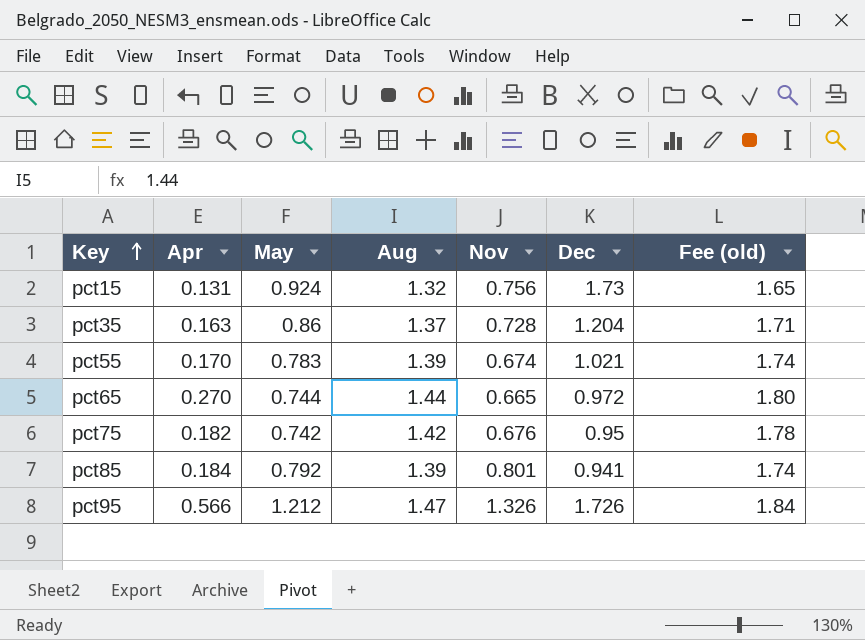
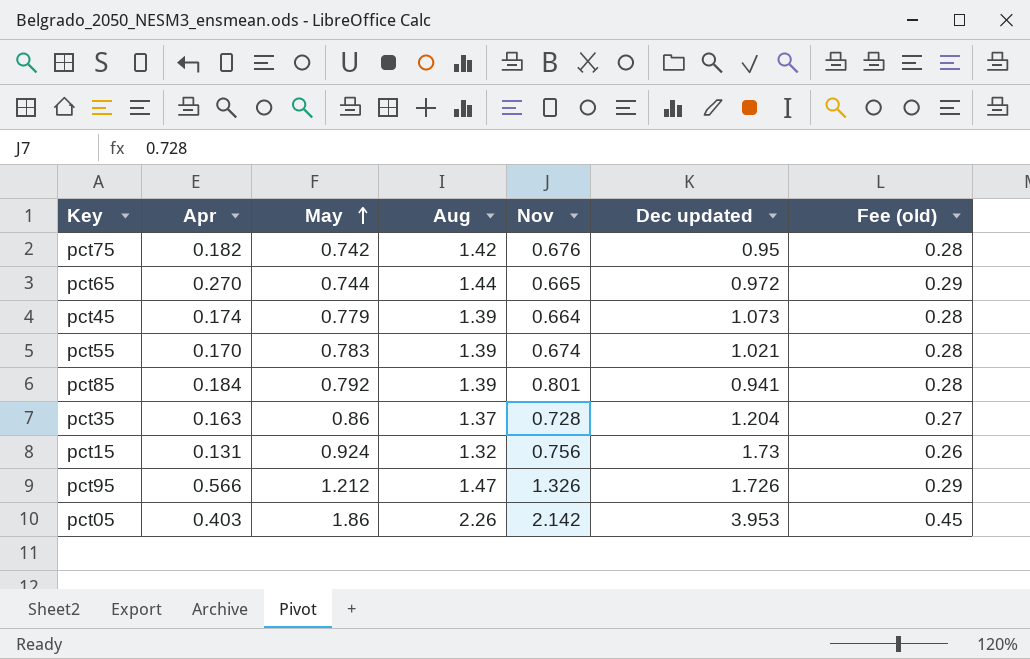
row order: Key ascending -> May ascending
column name: Dec -> Dec updated
column Fee (old) | formula: [Aug] * 1.25 -> [Aug] * 0.2
row pct45: none -> 0.174 | 0.779 | 1.39 | 0.664 | 1.073 | 0.28
row pct05: none -> 0.403 | 1.86 | 2.26 | 2.142 | 3.953 | 0.45

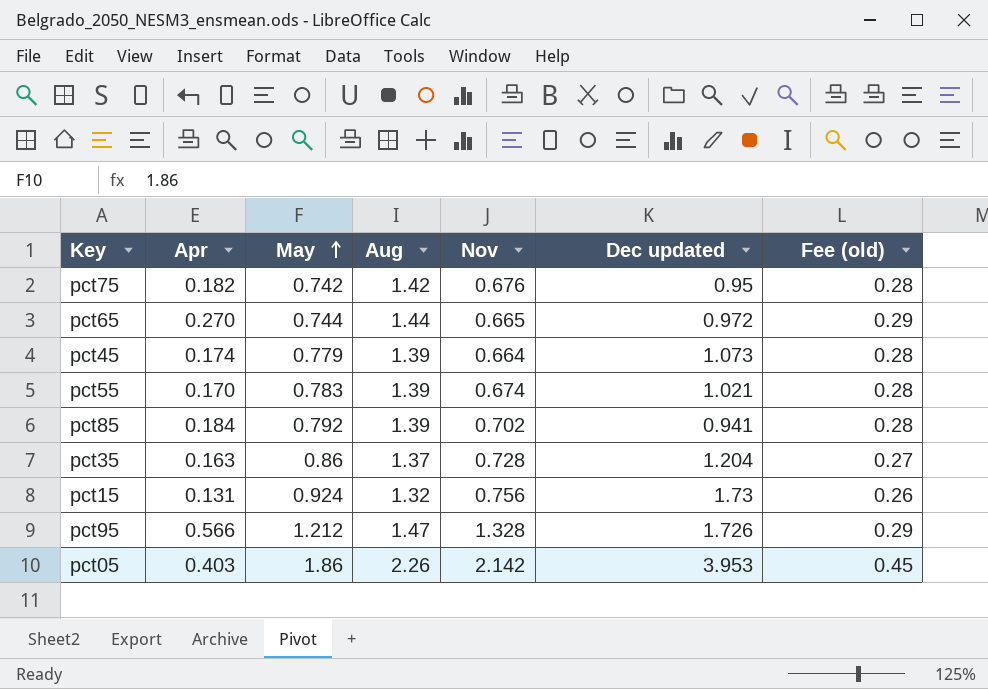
pct85 | Nov: 0.801 -> 0.702
pct95 | Nov: 1.326 -> 1.328

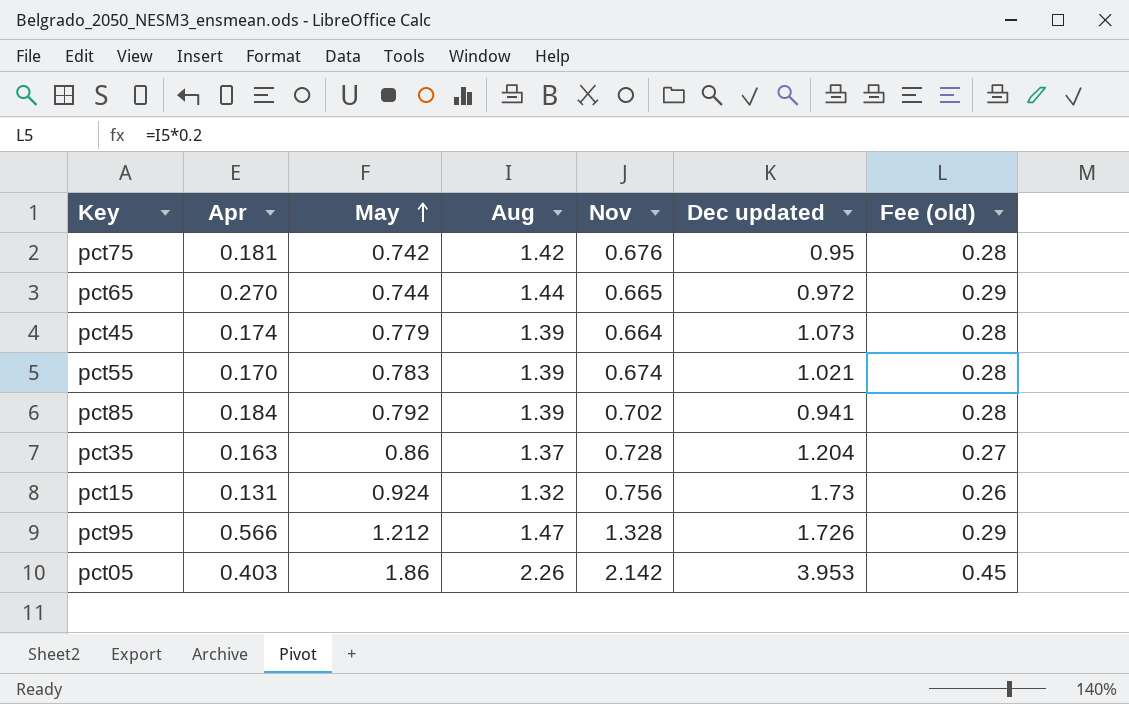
pct75 | Apr: 0.182 -> 0.181

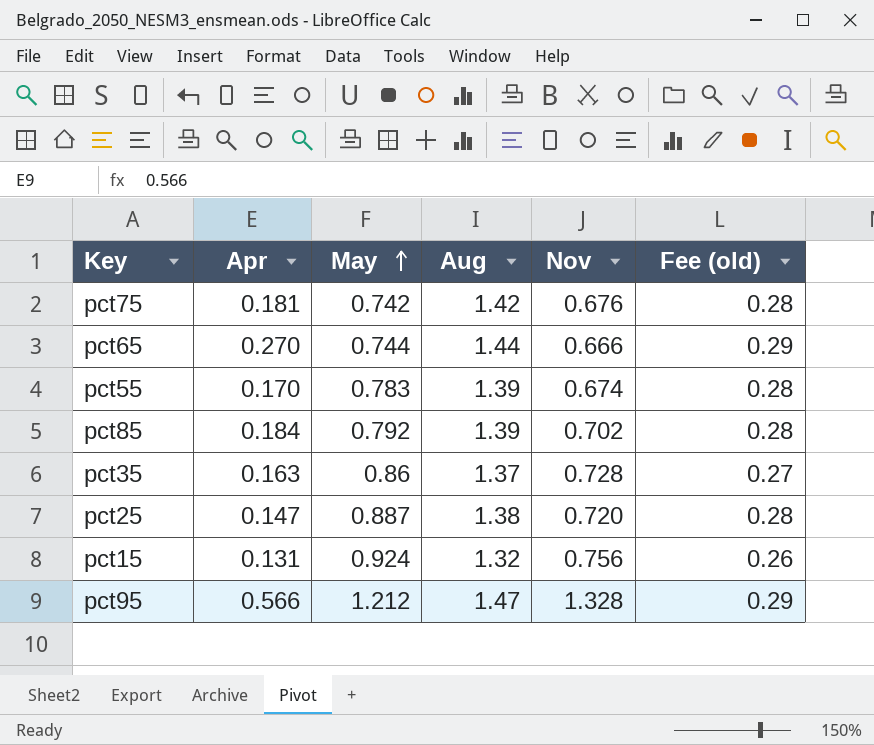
column Dec updated | position: 6 -> none
row pct45: 0.174 | 0.779 | 1.39 | 0.664 | 1.073 | 0.28 -> none
row pct05: 0.403 | 1.86 | 2.26 | 2.142 | 3.953 | 0.45 -> none
pct65 | Nov: 0.665 -> 0.666
row pct25: none -> 0.147 | 0.887 | 1.38 | 0.720 | 0.28

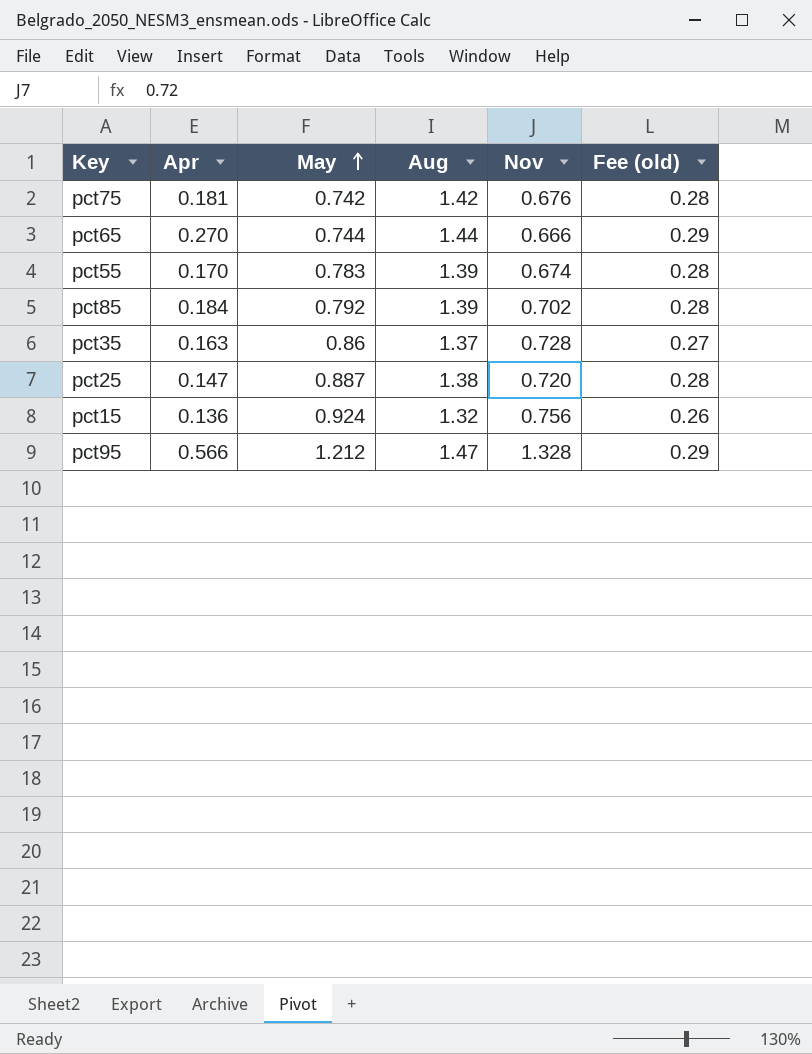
pct15 | Apr: 0.131 -> 0.136

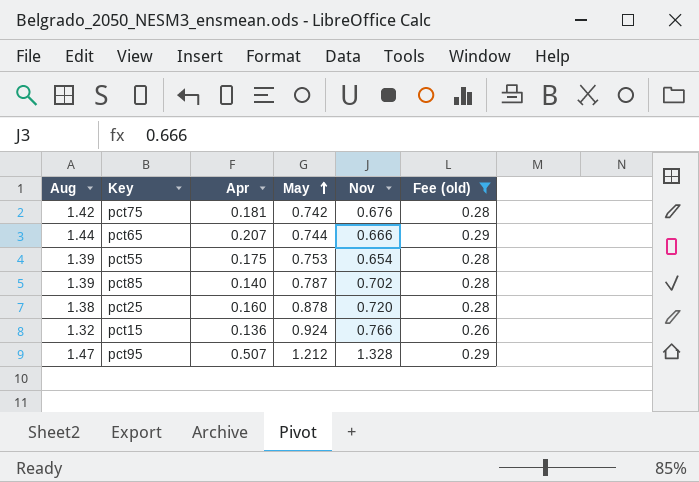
filter: none -> Fee (old) != 0.27
column Aug | position: 4 -> 1
pct65 | Apr: 0.270 -> 0.207
pct55 | Apr: 0.170 -> 0.175
pct55 | May: 0.783 -> 0.753
pct55 | Nov: 0.674 -> 0.654
pct85 | Apr: 0.184 -> 0.140
pct85 | May: 0.792 -> 0.787
pct25 | Apr: 0.147 -> 0.160
pct25 | May: 0.887 -> 0.878
pct15 | Nov: 0.756 -> 0.766
pct95 | Apr: 0.566 -> 0.507

